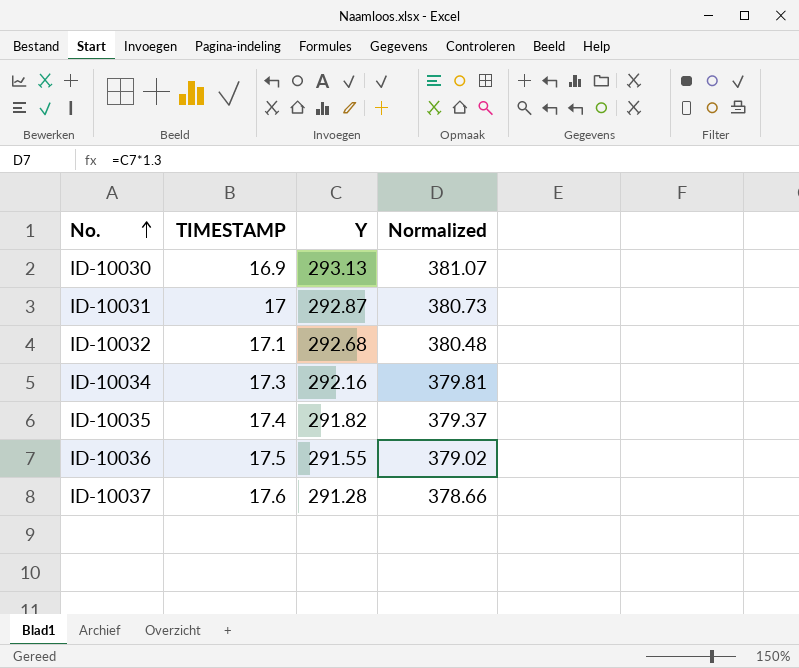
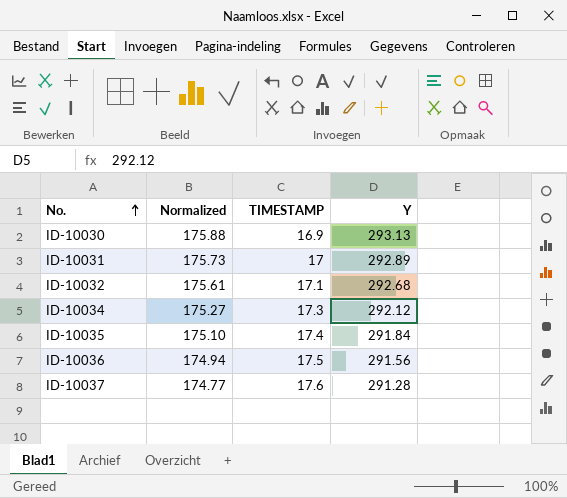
column Normalized | formula: [Y] * 1.3 -> [Y] * 0.6
column Normalized | position: 4 -> 2
ID-10031 | Y: 292.87 -> 292.89
ID-10034 | Y: 292.16 -> 292.12
ID-10035 | Y: 291.82 -> 291.84
ID-10036 | Y: 291.55 -> 291.56

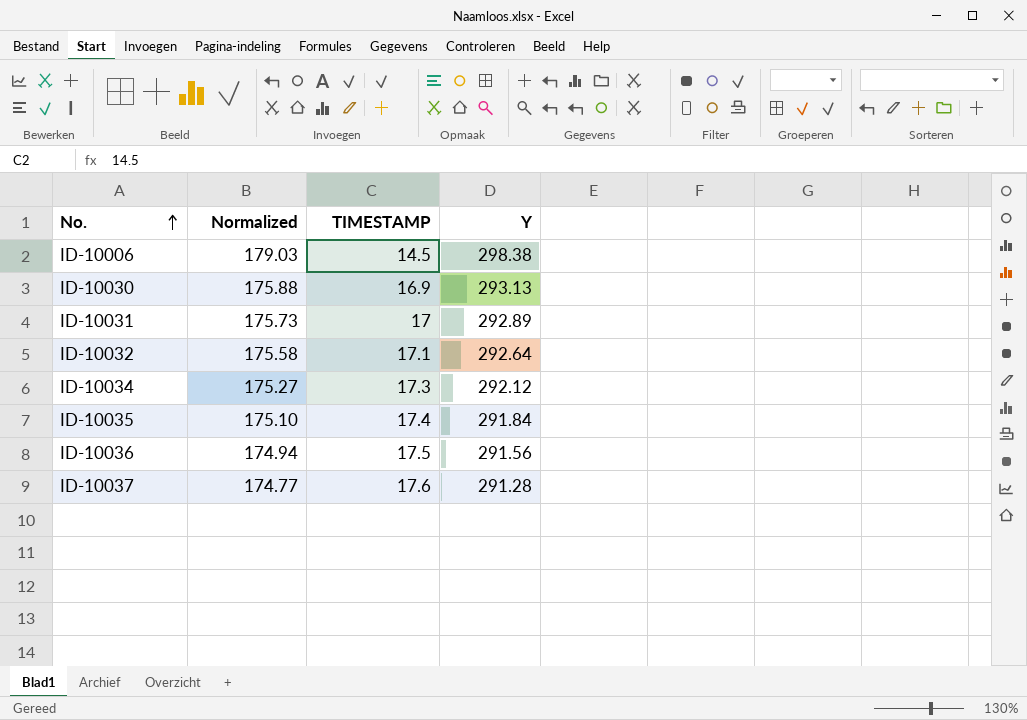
row ID-10006: none -> 179.03 | 14.5 | 298.38
ID-10032 | Normalized: 175.61 -> 175.58
ID-10032 | Y: 292.68 -> 292.64

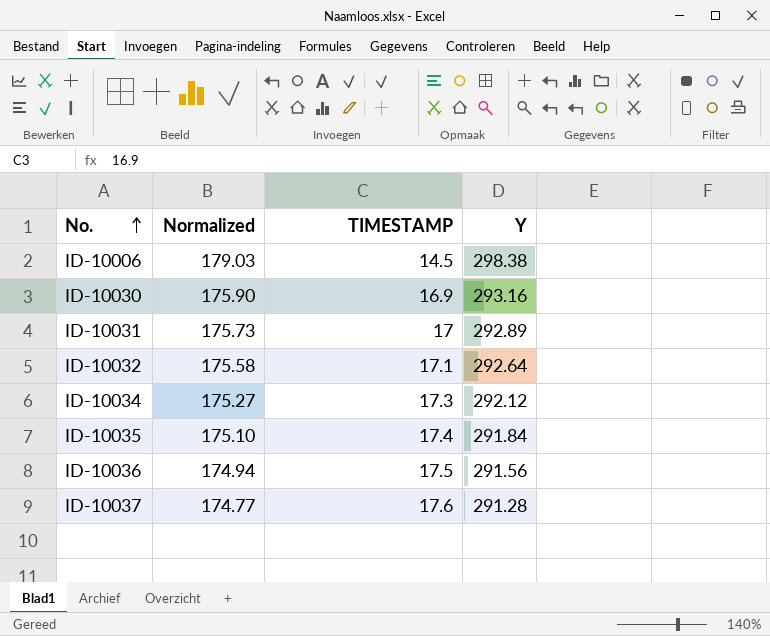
ID-10030 | Normalized: 175.88 -> 175.90
ID-10030 | Y: 293.13 -> 293.16

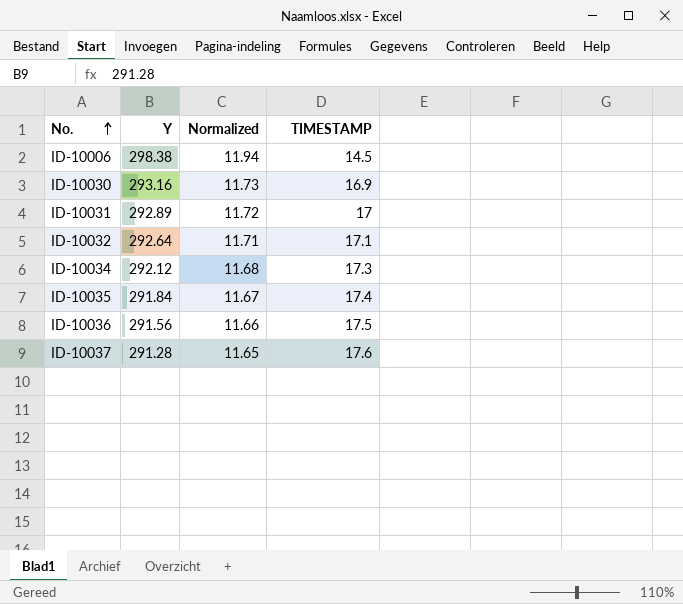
column Y | position: 4 -> 2
column Normalized | formula: [Y] * 0.6 -> [Y] * 0.04

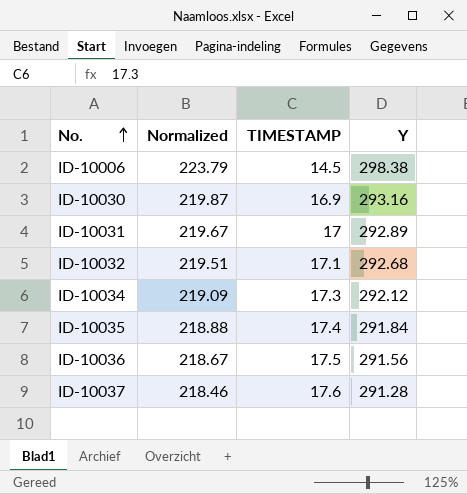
column Normalized | formula: [Y] * 0.04 -> [Y] * 0.75
column Y | position: 2 -> 4
ID-10032 | Y: 292.64 -> 292.68

